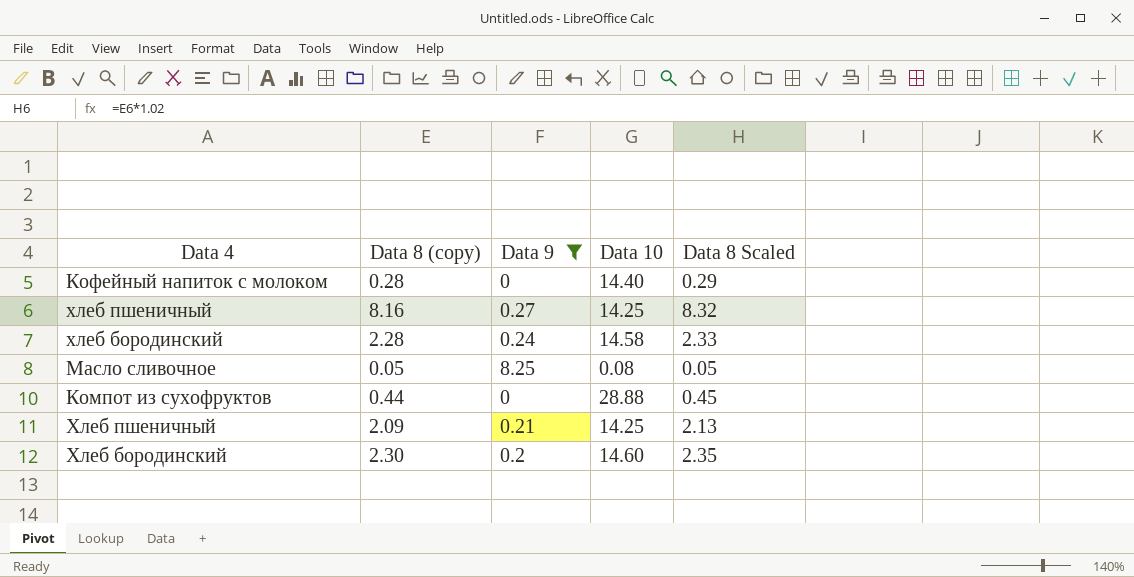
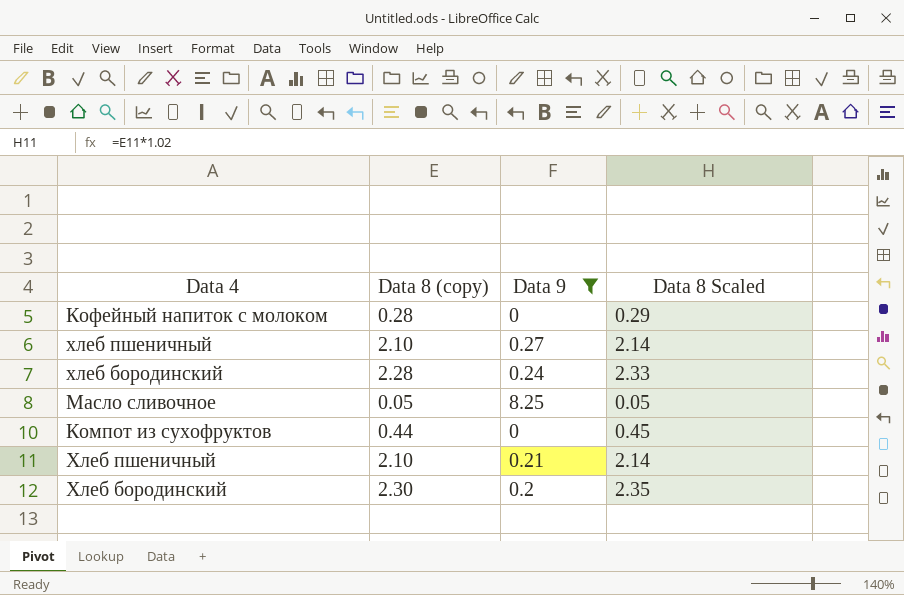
column Data 10 | position: 4 -> none
хлеб пшеничный | Data 8 (copy): 8.16 -> 2.10
хлеб пшеничный | Data 8 Scaled: 8.32 -> 2.14
Хлеб пшеничный | Data 8 (copy): 2.09 -> 2.10
Хлеб пшеничный | Data 8 Scaled: 2.13 -> 2.14

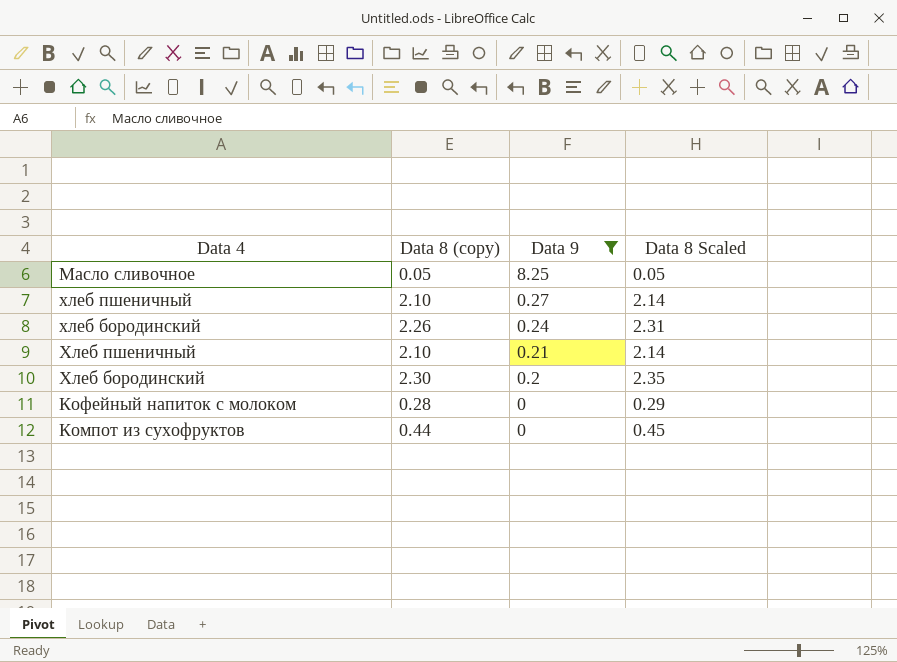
row order: none -> Data 9 descending
хлеб бородинский | Data 8 (copy): 2.28 -> 2.26
хлеб бородинский | Data 8 Scaled: 2.33 -> 2.31

